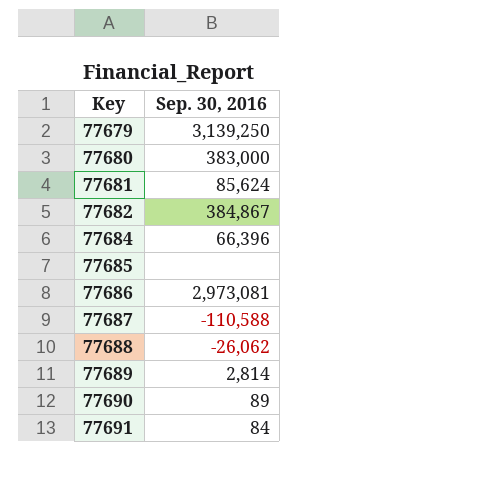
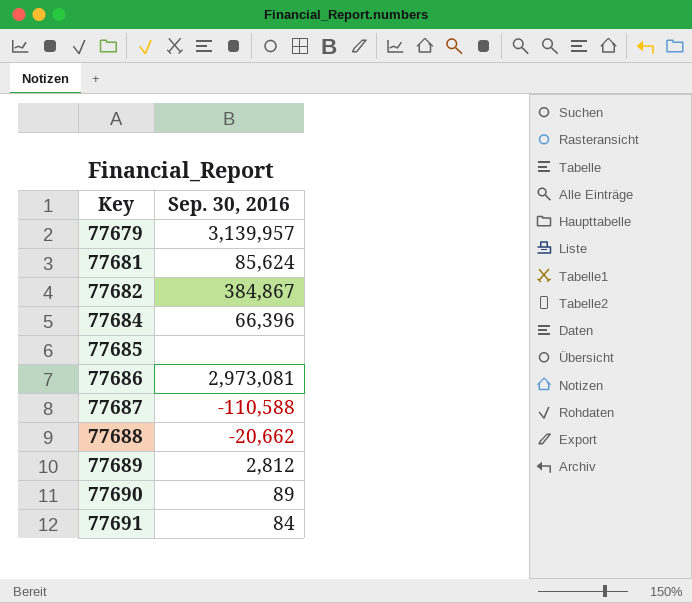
row 77680: 383,000 -> none
77679 | Sep. 30, 2016: 3,139,250 -> 3,139,957
77688 | Sep. 30, 2016: -26,062 -> -20,662
77689 | Sep. 30, 2016: 2,814 -> 2,812

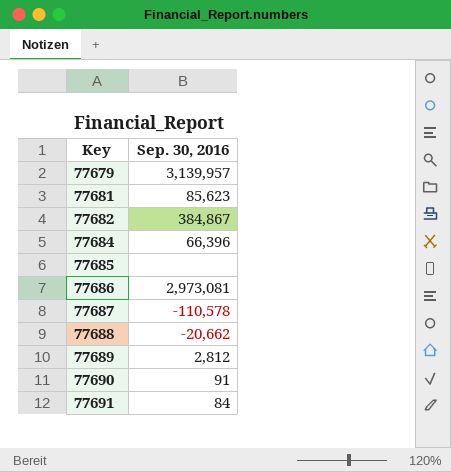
77681 | Sep. 30, 2016: 85,624 -> 85,623
77687 | Sep. 30, 2016: -110,588 -> -110,578
77690 | Sep. 30, 2016: 89 -> 91

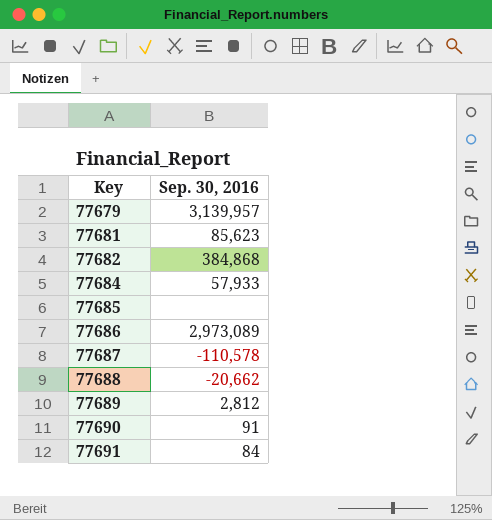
77682 | Sep. 30, 2016: 384,867 -> 384,868
77684 | Sep. 30, 2016: 66,396 -> 57,933
77686 | Sep. 30, 2016: 2,973,081 -> 2,973,089

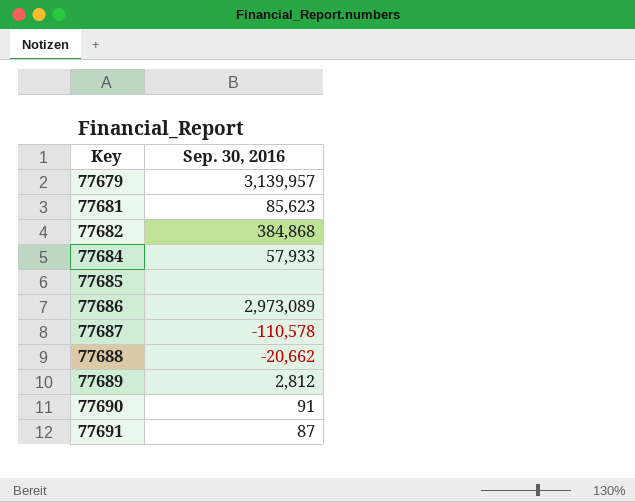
77691 | Sep. 30, 2016: 84 -> 87

